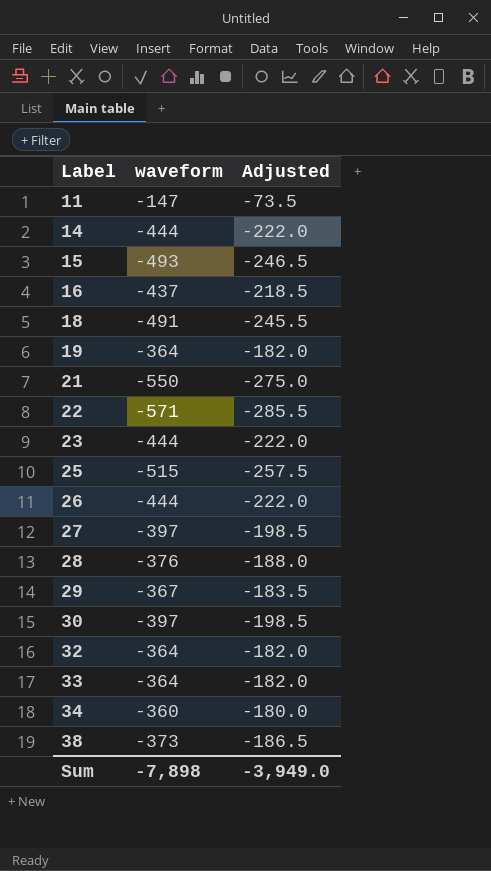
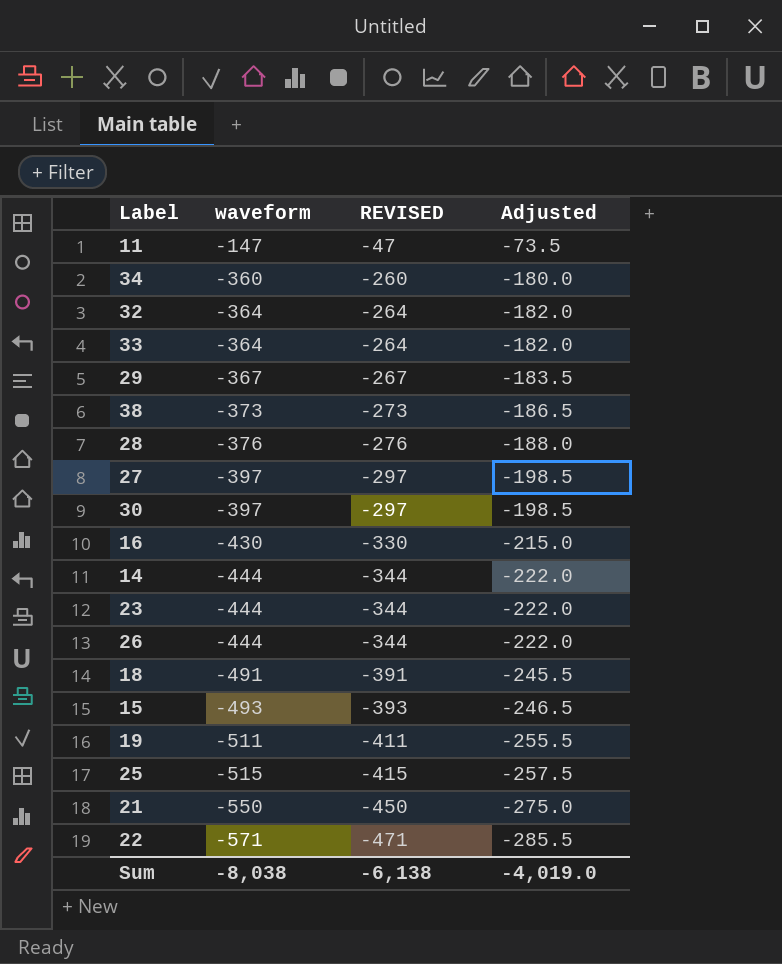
row order: Label ascending -> waveform descending
column REVISED | formula: none -> [waveform] + 100
16 | waveform: -437 -> -430
16 | Adjusted: -218.5 -> -215.0
19 | waveform: -364 -> -511
19 | Adjusted: -182.0 -> -255.5
Sum | waveform: -7,898 -> -8,038
Sum | Adjusted: -3,949.0 -> -4,019.0

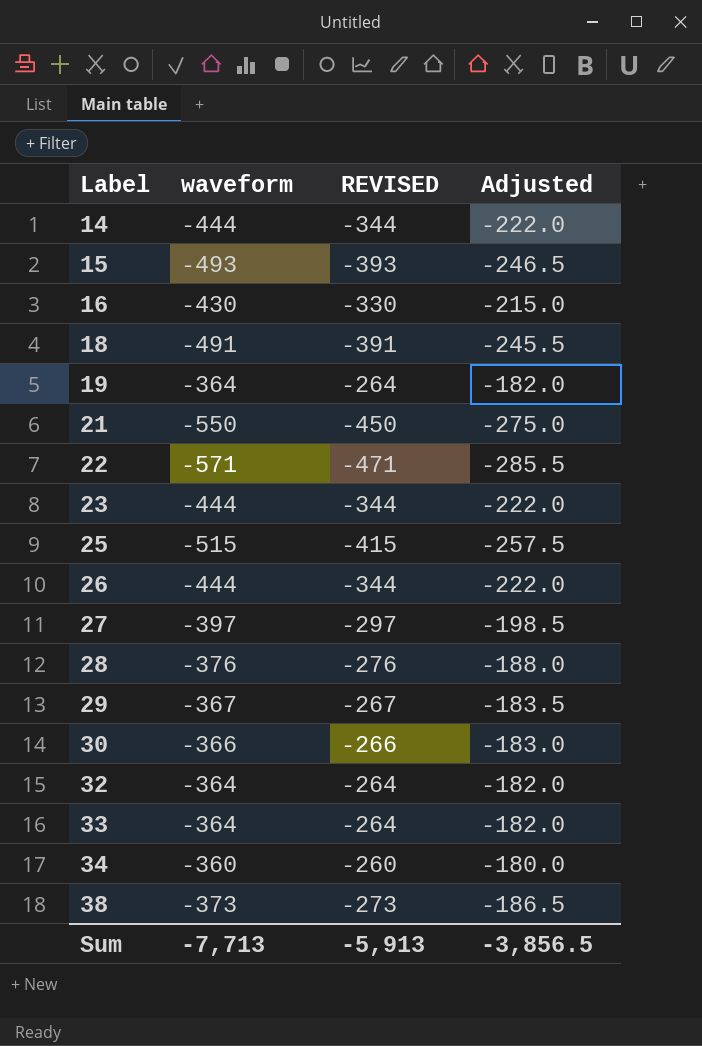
row order: waveform descending -> Label ascending
row 11: -147 | -47 | -73.5 -> none
19 | waveform: -511 -> -364
19 | REVISED: -411 -> -264
19 | Adjusted: -255.5 -> -182.0
30 | waveform: -397 -> -366
30 | REVISED: -297 -> -266
30 | Adjusted: -198.5 -> -183.0
Sum | waveform: -8,038 -> -7,713
Sum | REVISED: -6,138 -> -5,913
Sum | Adjusted: -4,019.0 -> -3,856.5

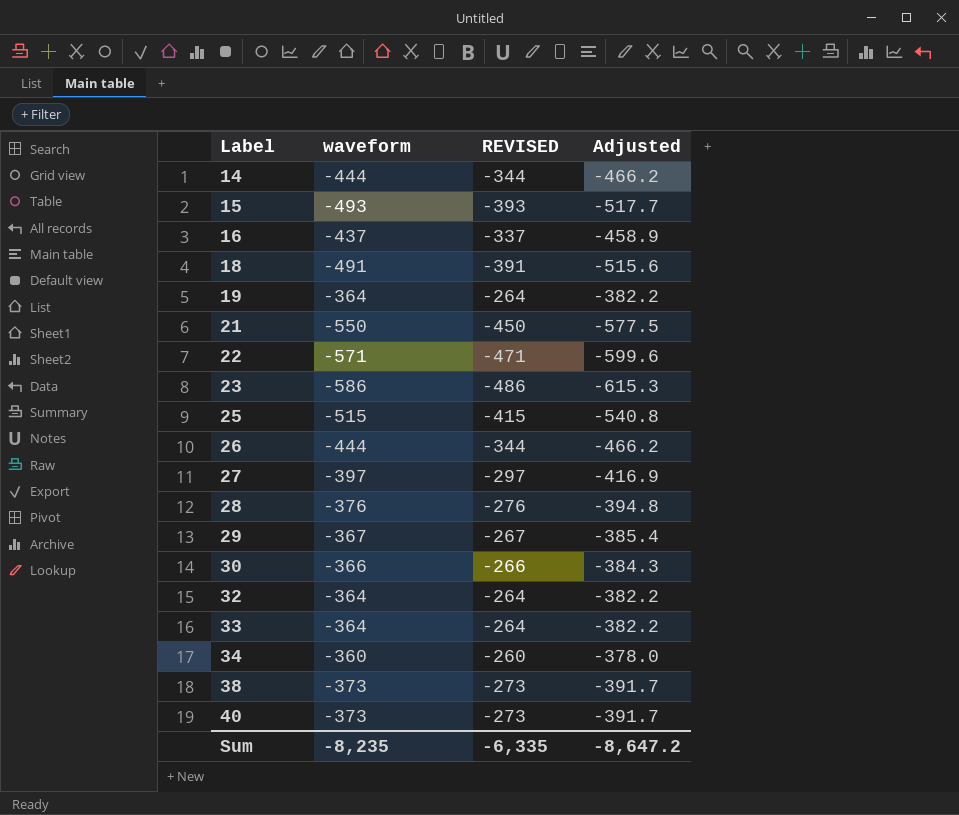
column Adjusted | formula: [waveform] * 0.5 -> [waveform] * 1.05
16 | waveform: -430 -> -437
16 | REVISED: -330 -> -337
23 | waveform: -444 -> -586
23 | REVISED: -344 -> -486
row 40: none -> -373 | -273 | -391.7
Sum | waveform: -7,713 -> -8,235
Sum | REVISED: -5,913 -> -6,335
Sum | Adjusted: -3,856.5 -> -8,647.2

